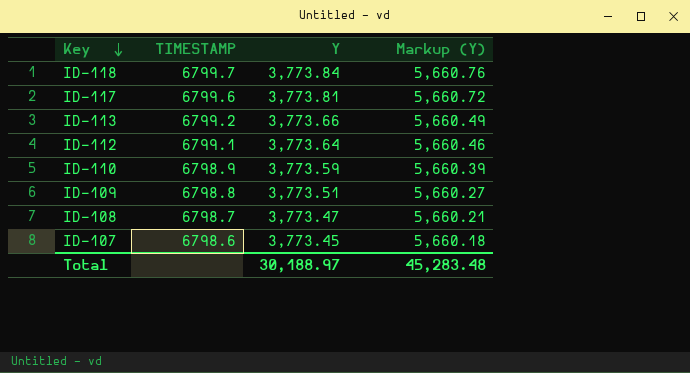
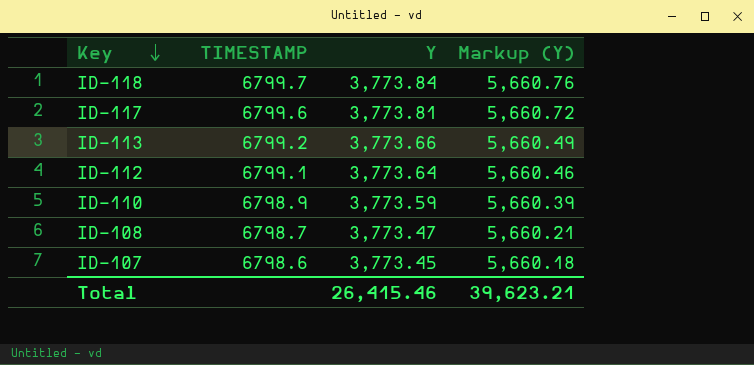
row ID-109: 6798.8 | 3,773.51 | 5,660.27 -> none
Total | Y: 30,188.97 -> 26,415.46
Total | Markup (Y): 45,283.48 -> 39,623.21

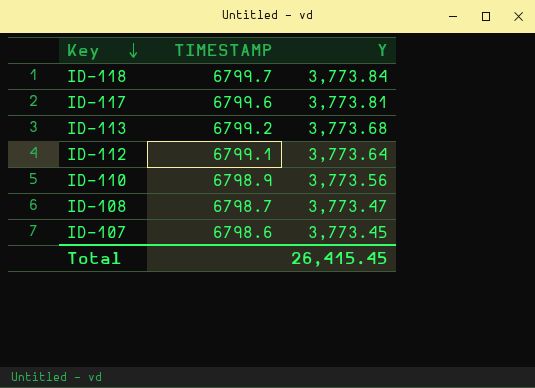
column Markup (Y) | formula: [Y] * 1.5 -> none
ID-113 | Y: 3,773.66 -> 3,773.68
ID-110 | Y: 3,773.59 -> 3,773.56
Total | Y: 26,415.46 -> 26,415.45

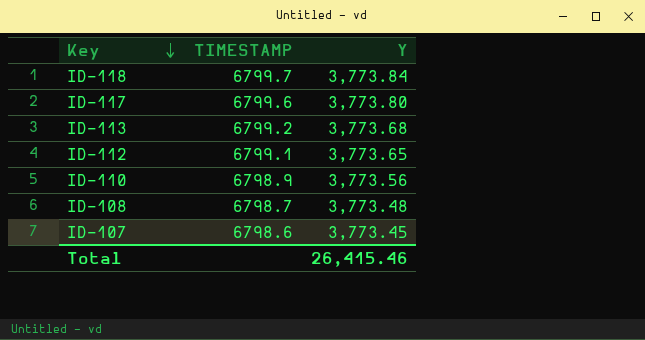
ID-117 | Y: 3,773.81 -> 3,773.80
ID-112 | Y: 3,773.64 -> 3,773.65
ID-108 | Y: 3,773.47 -> 3,773.48
Total | Y: 26,415.45 -> 26,415.46

